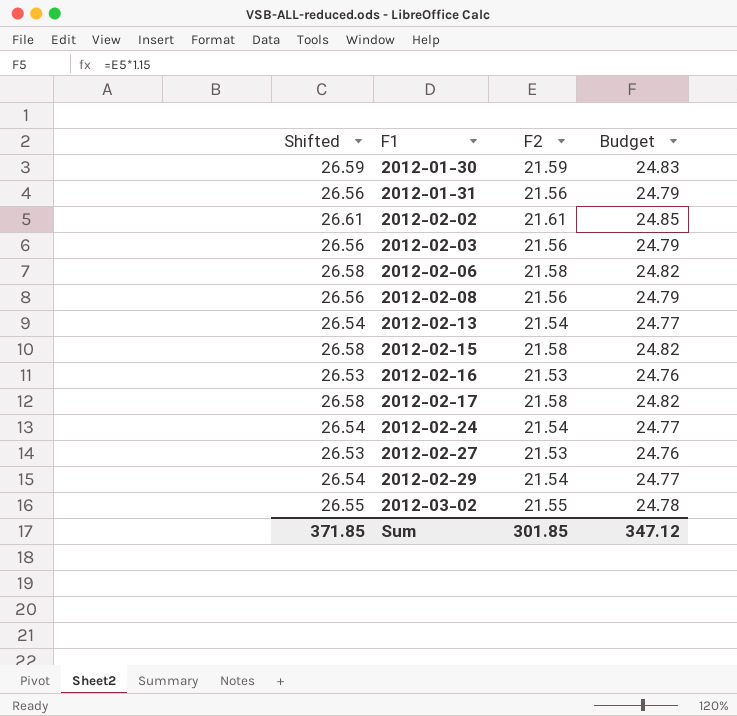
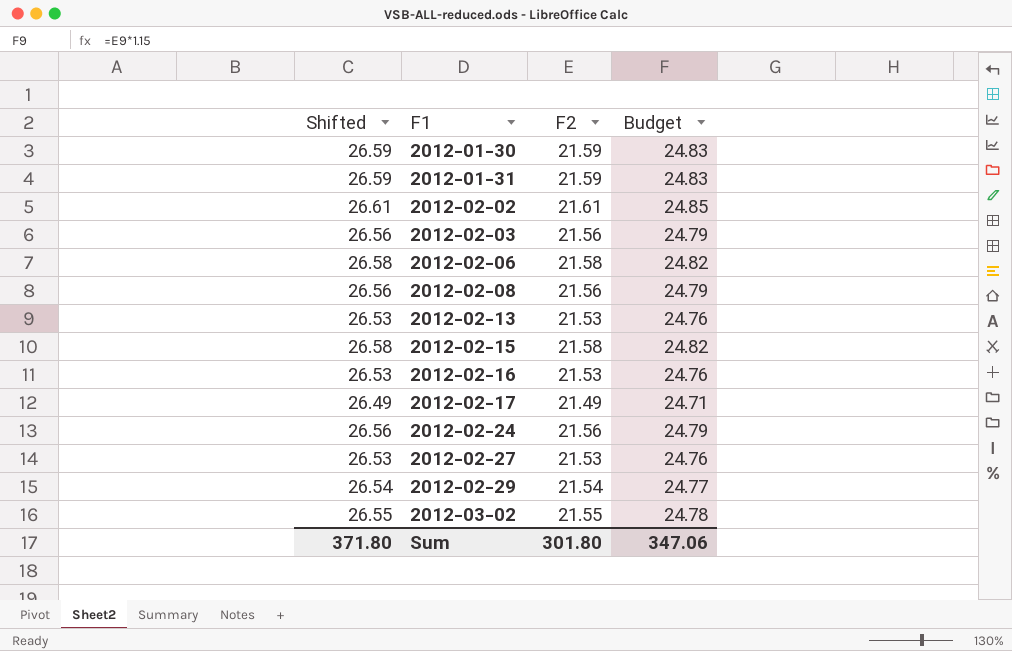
2012-01-31 | Shifted: 26.56 -> 26.59
2012-01-31 | F2: 21.56 -> 21.59
2012-01-31 | Budget: 24.79 -> 24.83
2012-02-13 | Shifted: 26.54 -> 26.53
2012-02-13 | F2: 21.54 -> 21.53
2012-02-13 | Budget: 24.77 -> 24.76
2012-02-17 | Shifted: 26.58 -> 26.49
2012-02-17 | F2: 21.58 -> 21.49
2012-02-17 | Budget: 24.82 -> 24.71
2012-02-24 | Shifted: 26.54 -> 26.56
2012-02-24 | F2: 21.54 -> 21.56
2012-02-24 | Budget: 24.77 -> 24.79
Sum | Shifted: 371.85 -> 371.80
Sum | F2: 301.85 -> 301.80
Sum | Budget: 347.12 -> 347.06

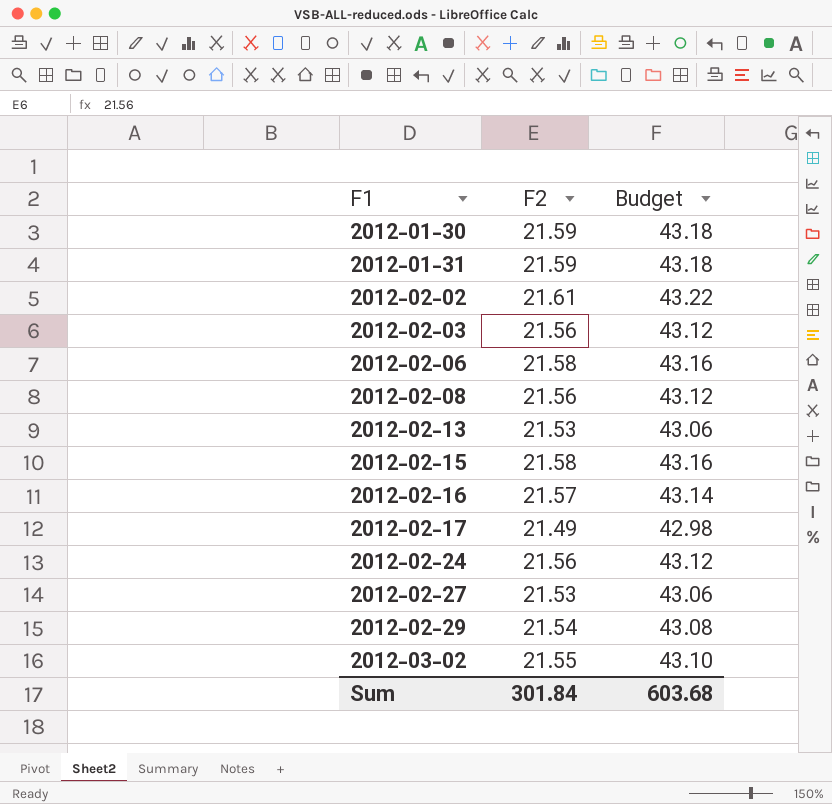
column Shifted | formula: [F2] + 5 -> none
column Budget | formula: [F2] * 1.15 -> [F2] * 2
2012-02-16 | F2: 21.53 -> 21.57
Sum | F2: 301.80 -> 301.84
Sum | Budget: 347.06 -> 603.68

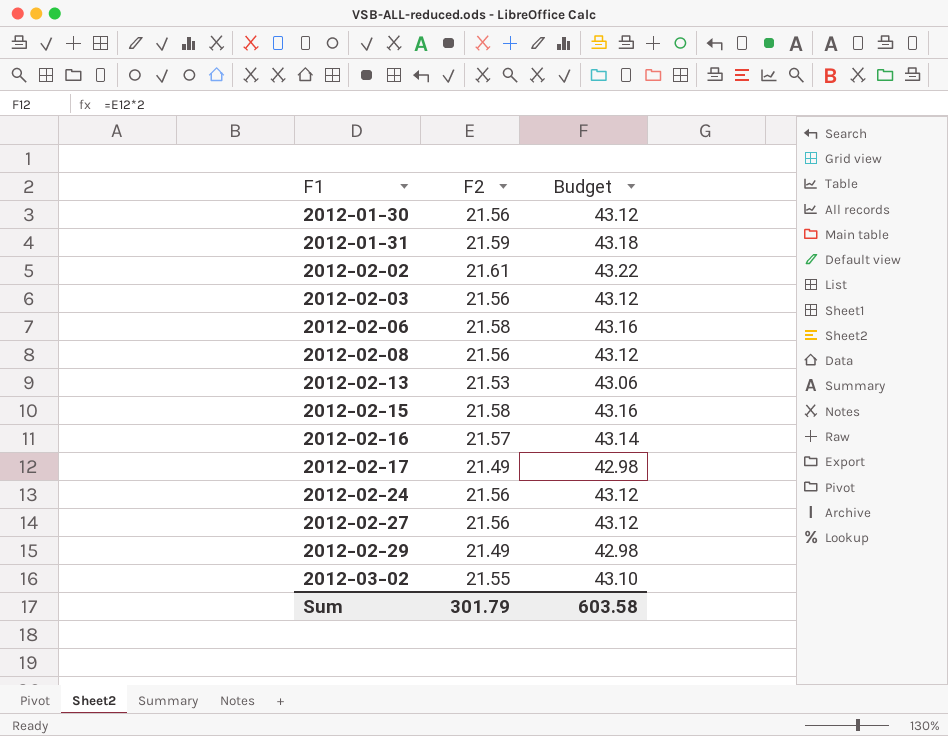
2012-01-30 | F2: 21.59 -> 21.56
2012-01-30 | Budget: 43.18 -> 43.12
2012-02-27 | F2: 21.53 -> 21.56
2012-02-27 | Budget: 43.06 -> 43.12
2012-02-29 | F2: 21.54 -> 21.49
2012-02-29 | Budget: 43.08 -> 42.98
Sum | F2: 301.84 -> 301.79
Sum | Budget: 603.68 -> 603.58

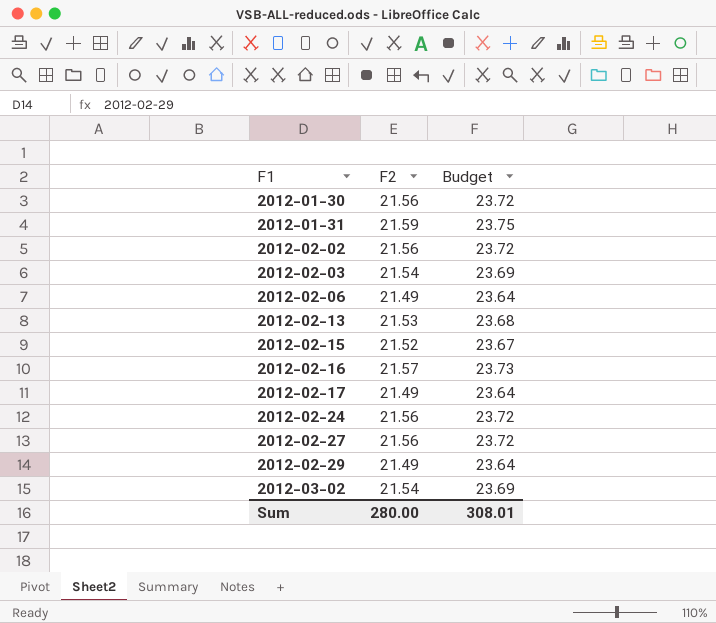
column Budget | formula: [F2] * 2 -> [F2] * 1.1
row 2012-02-08: 21.56 | 43.12 -> none
2012-02-02 | F2: 21.61 -> 21.56
2012-02-03 | F2: 21.56 -> 21.54
2012-02-06 | F2: 21.58 -> 21.49
2012-02-15 | F2: 21.58 -> 21.52
2012-03-02 | F2: 21.55 -> 21.54
Sum | F2: 301.79 -> 280.00
Sum | Budget: 603.58 -> 308.01

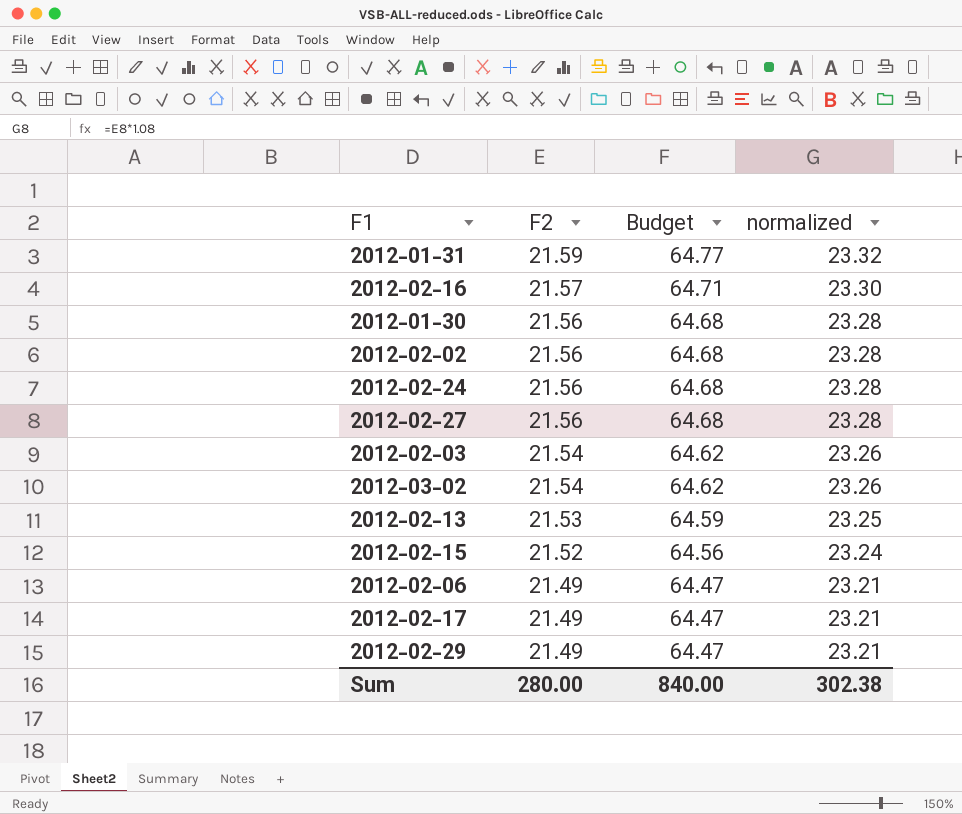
row order: F1 ascending -> F2 descending
column Budget | formula: [F2] * 1.1 -> [F2] * 3
column normalized | formula: none -> [F2] * 1.08
Sum | Budget: 308.01 -> 840.00

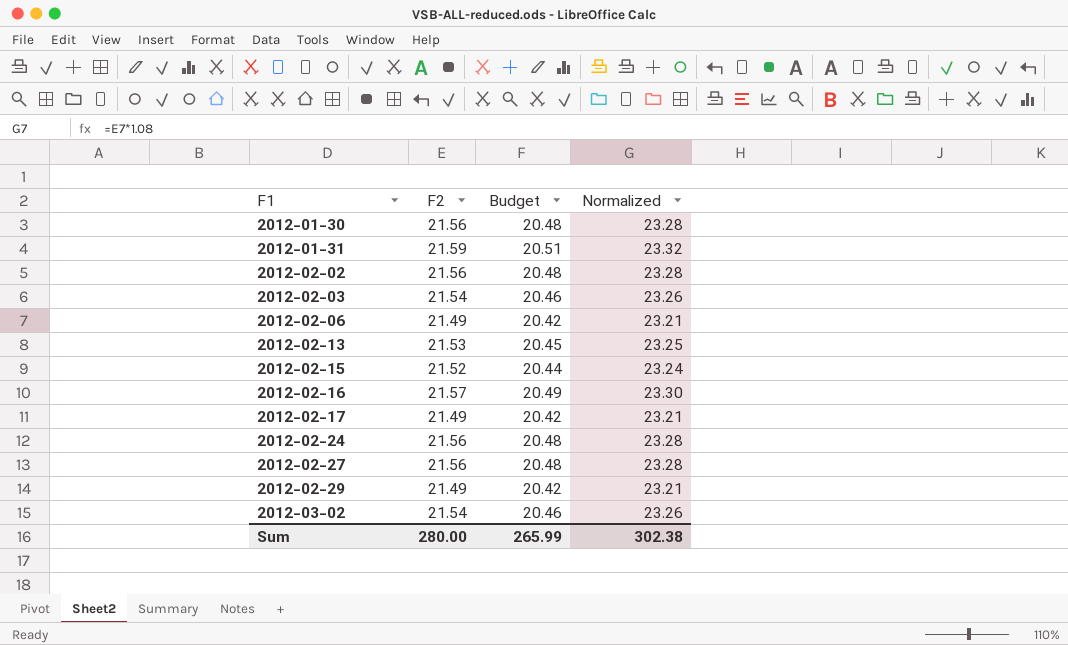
row order: F2 descending -> F1 ascending
column Budget | formula: [F2] * 3 -> [F2] * 0.95
column name: normalized -> Normalized
Sum | Budget: 840.00 -> 265.99

